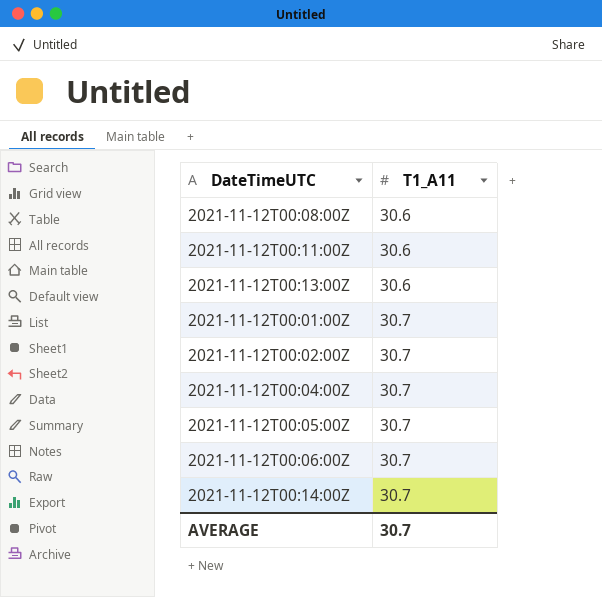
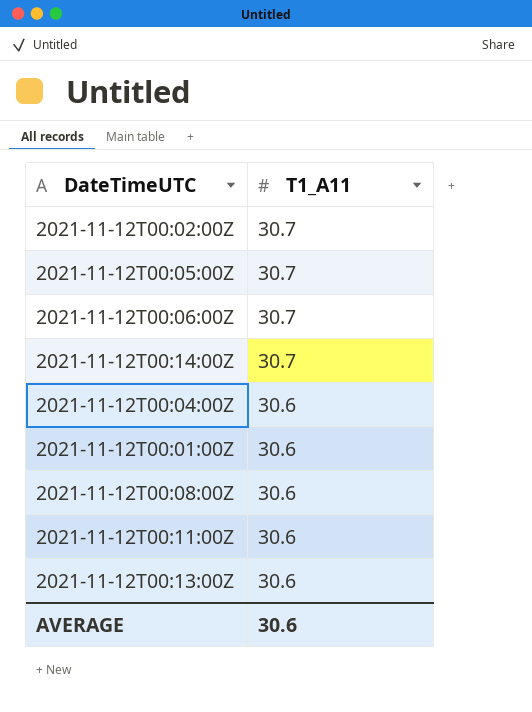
row order: T1_A11 ascending -> T1_A11 descending
2021-11-12T00:04:00Z | T1_A11: 30.7 -> 30.6
2021-11-12T00:01:00Z | T1_A11: 30.7 -> 30.6
AVERAGE | T1_A11: 30.7 -> 30.6

